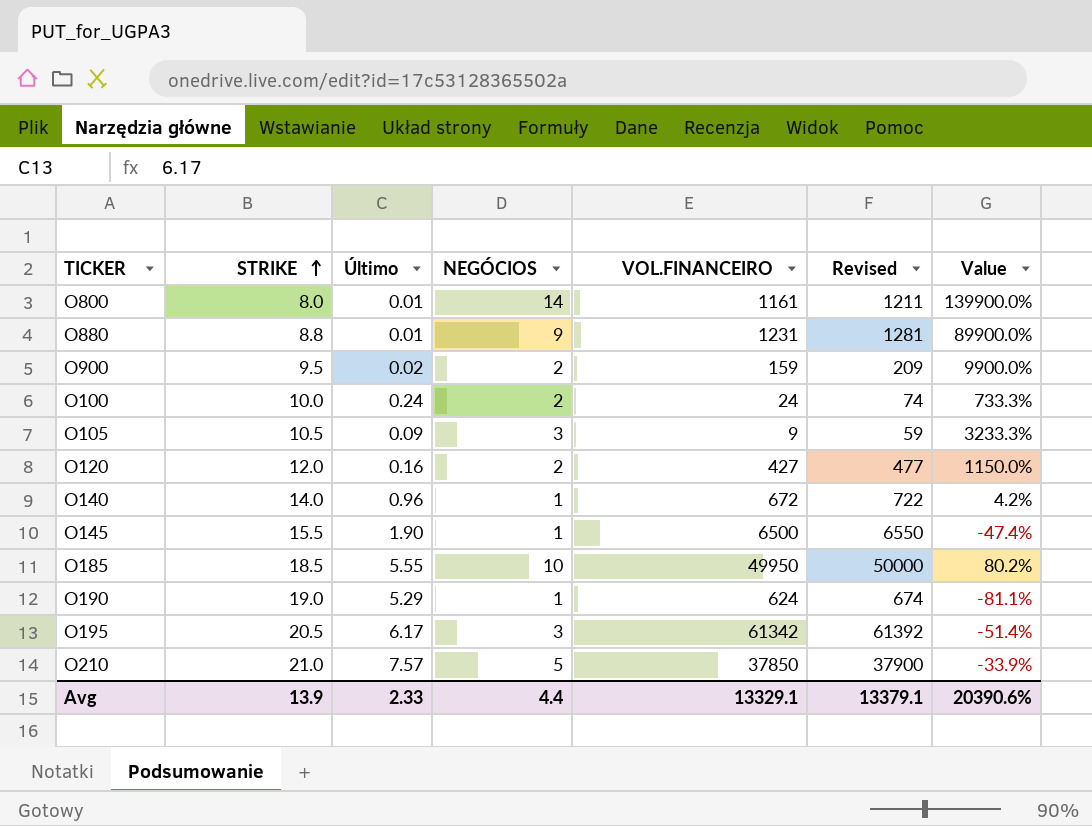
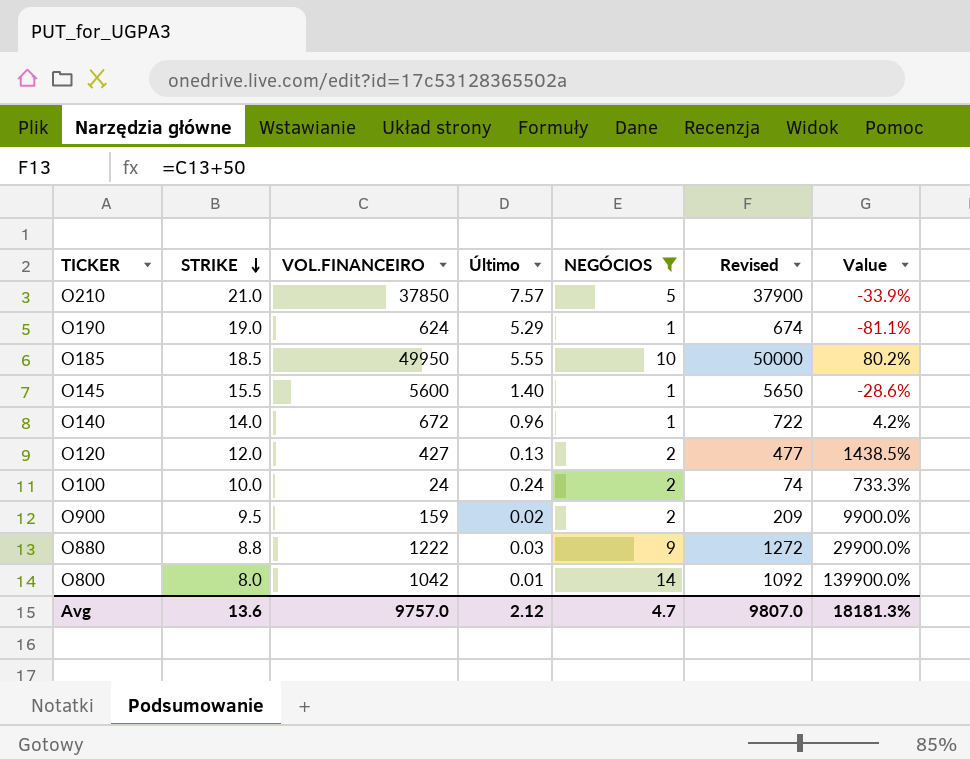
filter: none -> NEGÓCIOS != 3
row order: STRIKE ascending -> STRIKE descending
column VOL.FINANCEIRO | position: 5 -> 3
O145 | VOL.FINANCEIRO: 6500 -> 5600
O145 | Último: 1.90 -> 1.40
O145 | Revised: 6550 -> 5650
O145 | Value: -47.4% -> -28.6%
O120 | Último: 0.16 -> 0.13
O120 | Value: 1150.0% -> 1438.5%
O880 | VOL.FINANCEIRO: 1231 -> 1222
O880 | Último: 0.01 -> 0.03
O880 | Revised: 1281 -> 1272
O880 | Value: 89900.0% -> 29900.0%
O800 | VOL.FINANCEIRO: 1161 -> 1042
O800 | Revised: 1211 -> 1092
Avg | STRIKE: 13.9 -> 13.6
Avg | VOL.FINANCEIRO: 13329.1 -> 9757.0
Avg | Último: 2.33 -> 2.12
Avg | NEGÓCIOS: 4.4 -> 4.7
Avg | Revised: 13379.1 -> 9807.0
Avg | Value: 20390.6% -> 18181.3%

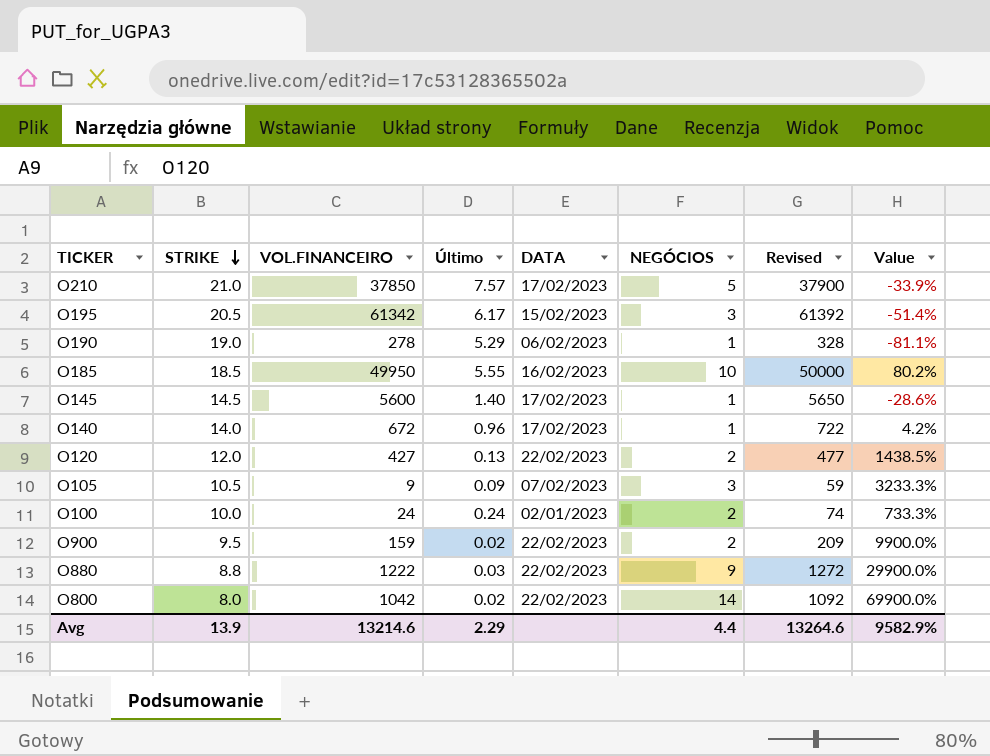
filter: NEGÓCIOS != 3 -> none
column DATA | position: none -> 5
O190 | VOL.FINANCEIRO: 624 -> 278
O190 | Revised: 674 -> 328
O145 | STRIKE: 15.5 -> 14.5
O800 | Último: 0.01 -> 0.02
O800 | Value: 139900.0% -> 69900.0%
Avg | STRIKE: 13.6 -> 13.9
Avg | VOL.FINANCEIRO: 9757.0 -> 13214.6
Avg | Último: 2.12 -> 2.29
Avg | NEGÓCIOS: 4.7 -> 4.4
Avg | Revised: 9807.0 -> 13264.6
Avg | Value: 18181.3% -> 9582.9%

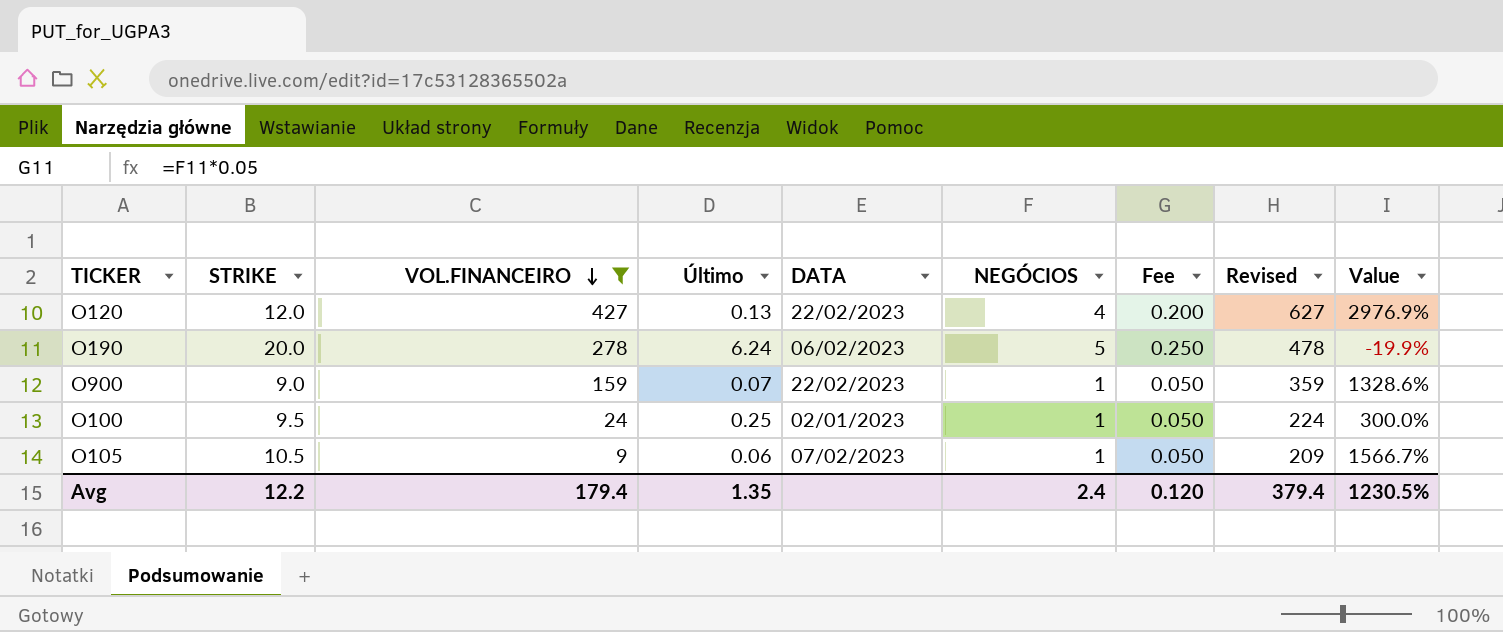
filter: none -> VOL.FINANCEIRO <= 427
row order: STRIKE descending -> VOL.FINANCEIRO descending
column Fee | formula: none -> [NEGÓCIOS] * 0.05
column Revised | formula: [VOL.FINANCEIRO] + 50 -> [VOL.FINANCEIRO] + 200
O120 | NEGÓCIOS: 2 -> 4
O120 | Value: 1438.5% -> 2976.9%
O190 | STRIKE: 19.0 -> 20.0
O190 | Último: 5.29 -> 6.24
O190 | NEGÓCIOS: 1 -> 5
O190 | Value: -81.1% -> -19.9%
O900 | STRIKE: 9.5 -> 9.0
O900 | Último: 0.02 -> 0.07
O900 | NEGÓCIOS: 2 -> 1
O900 | Value: 9900.0% -> 1328.6%
O100 | STRIKE: 10.0 -> 9.5
O100 | Último: 0.24 -> 0.25
O100 | NEGÓCIOS: 2 -> 1
O100 | Value: 733.3% -> 300.0%
O105 | Último: 0.09 -> 0.06
O105 | NEGÓCIOS: 3 -> 1
O105 | Value: 3233.3% -> 1566.7%
Avg | STRIKE: 13.9 -> 12.2
Avg | VOL.FINANCEIRO: 13214.6 -> 179.4
Avg | Último: 2.29 -> 1.35
Avg | NEGÓCIOS: 4.4 -> 2.4
Avg | Revised: 13264.6 -> 379.4
Avg | Value: 9582.9% -> 1230.5%

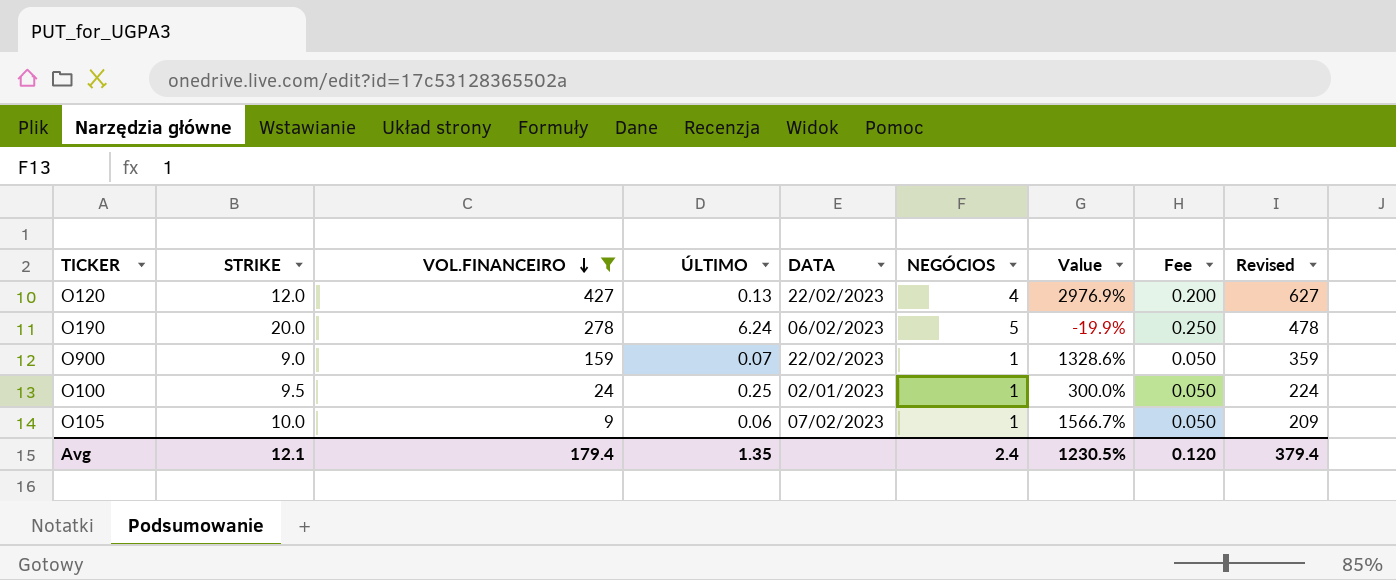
column name: Último -> ÚLTIMO
column Value | position: 9 -> 7
O105 | STRIKE: 10.5 -> 10.0
Avg | STRIKE: 12.2 -> 12.1

